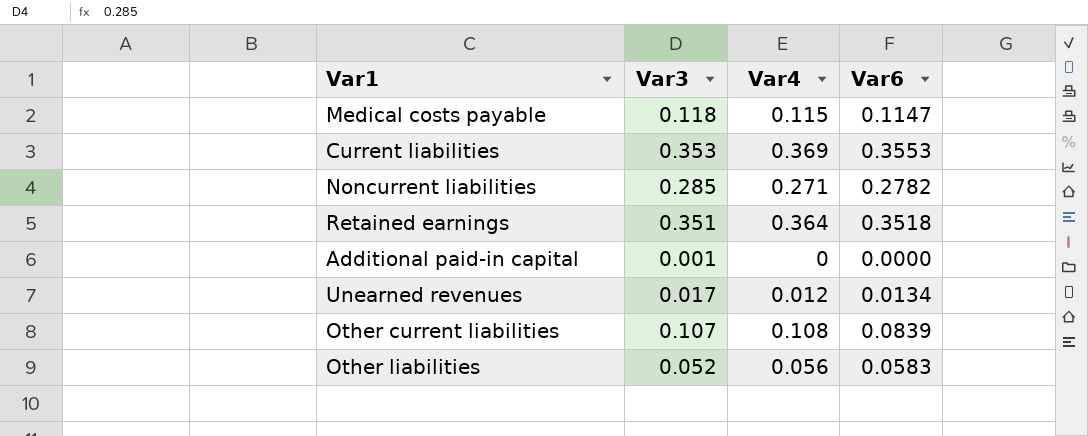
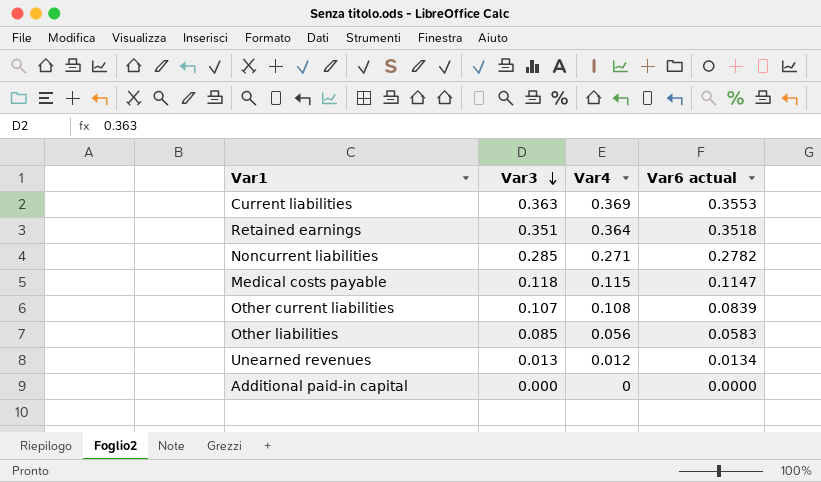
row order: none -> Var3 descending
column name: Var6 -> Var6 actual
Current liabilities | Var3: 0.353 -> 0.363
Other liabilities | Var3: 0.052 -> 0.085
Unearned revenues | Var3: 0.017 -> 0.013
Additional paid-in capital | Var3: 0.001 -> 0.000

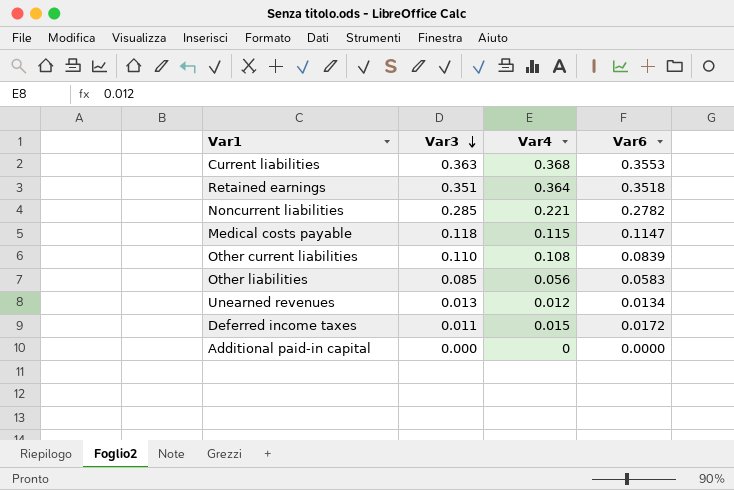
column name: Var6 actual -> Var6
Current liabilities | Var4: 0.369 -> 0.368
Noncurrent liabilities | Var4: 0.271 -> 0.221
Other current liabilities | Var3: 0.107 -> 0.110
row Deferred income taxes: none -> 0.011 | 0.015 | 0.0172

